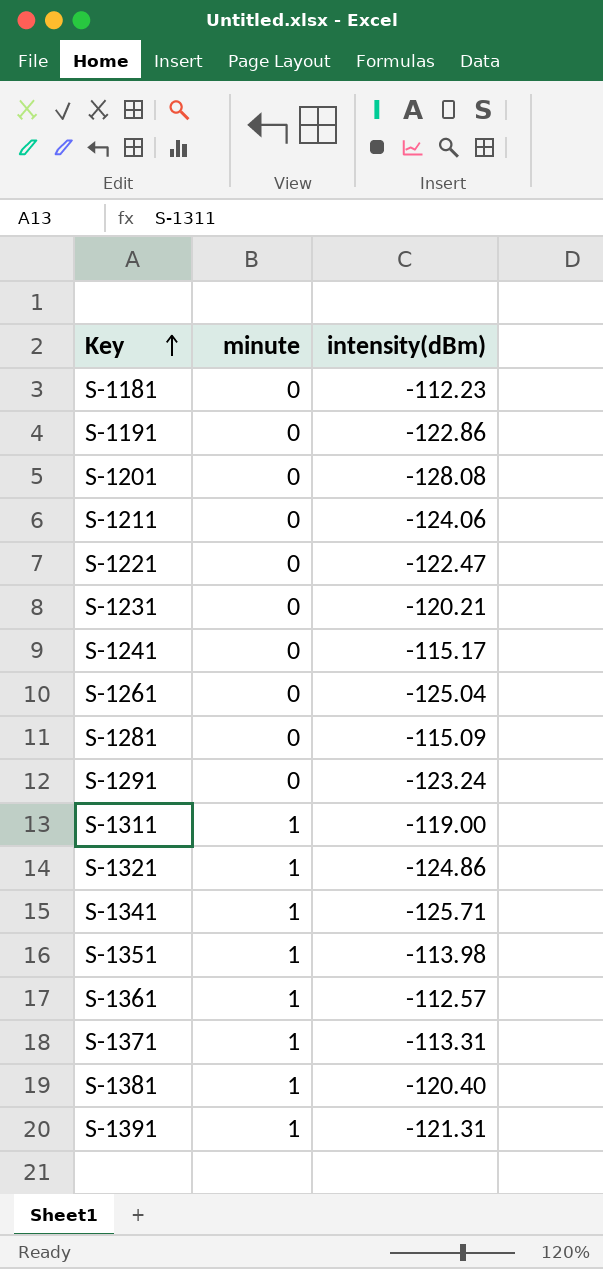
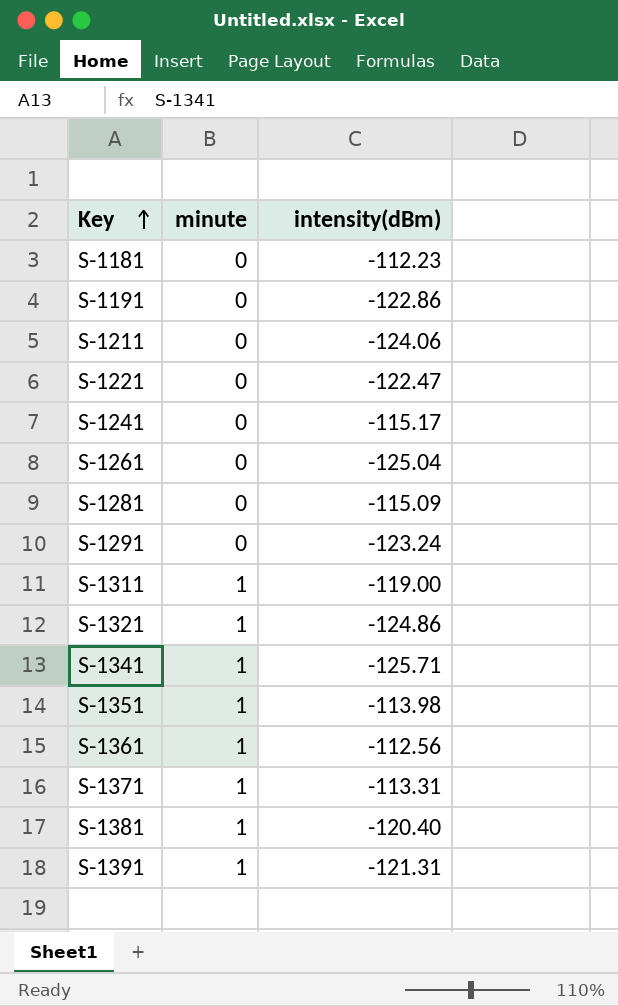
row S-1201: 0 | -128.08 -> none
row S-1231: 0 | -120.21 -> none
S-1361 | intensity(dBm): -112.57 -> -112.56

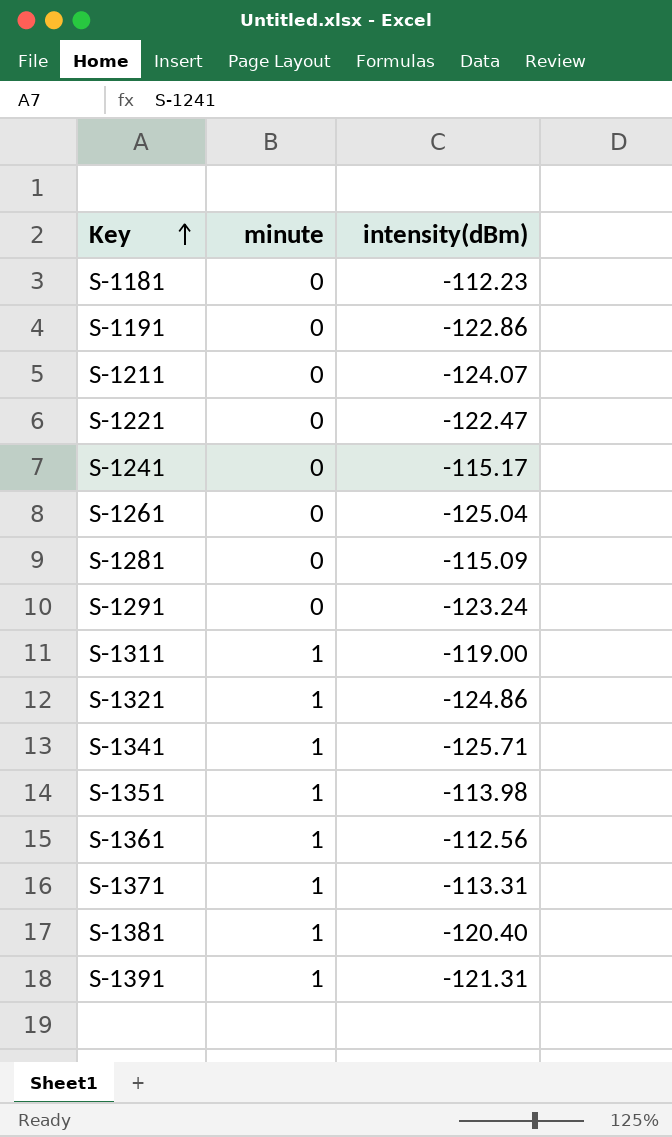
S-1211 | intensity(dBm): -124.06 -> -124.07

